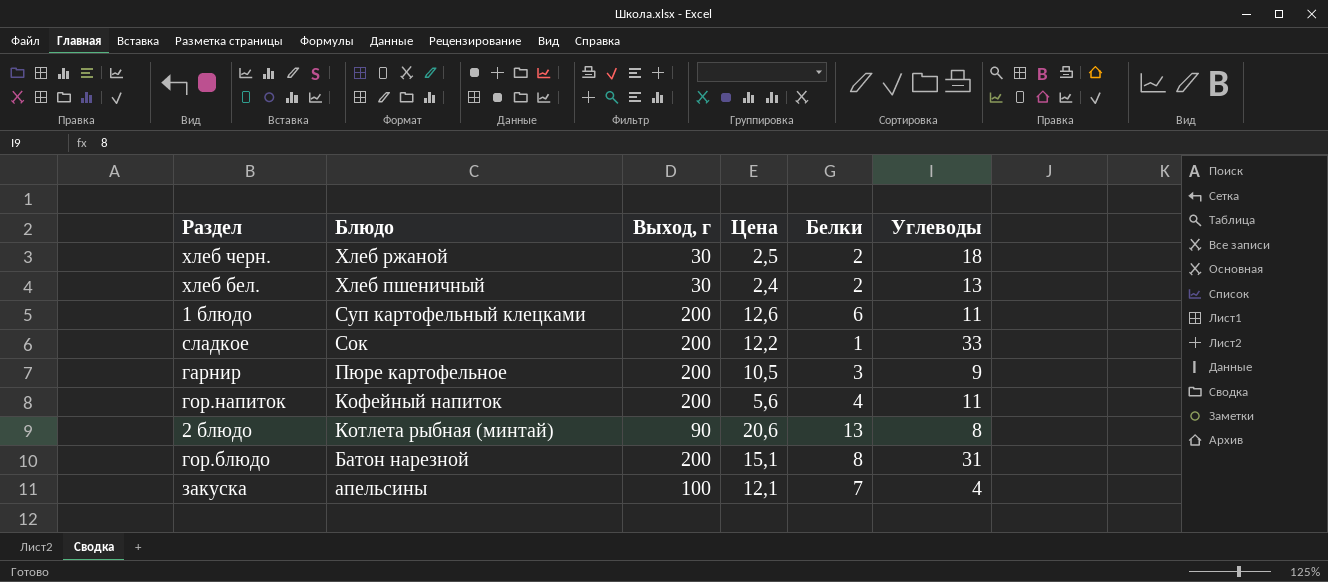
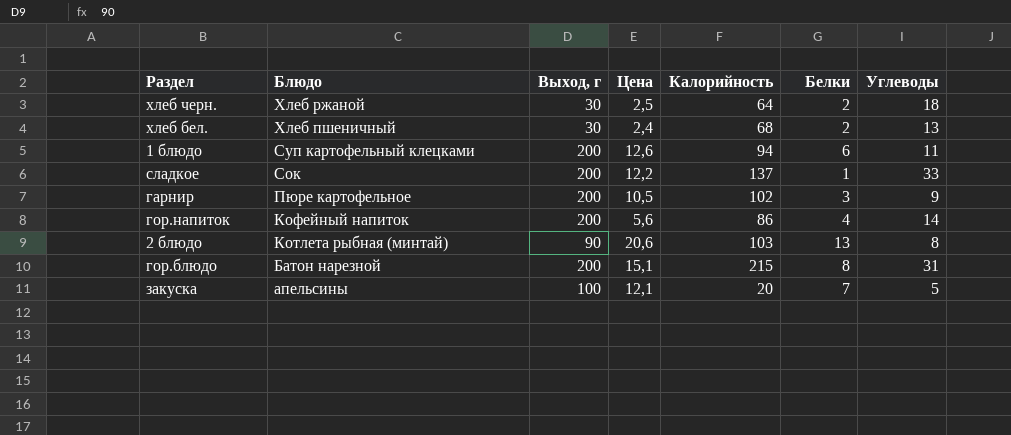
column Калорийность | position: none -> 5
гор.напиток | Углеводы: 11 -> 14
закуска | Углеводы: 4 -> 5

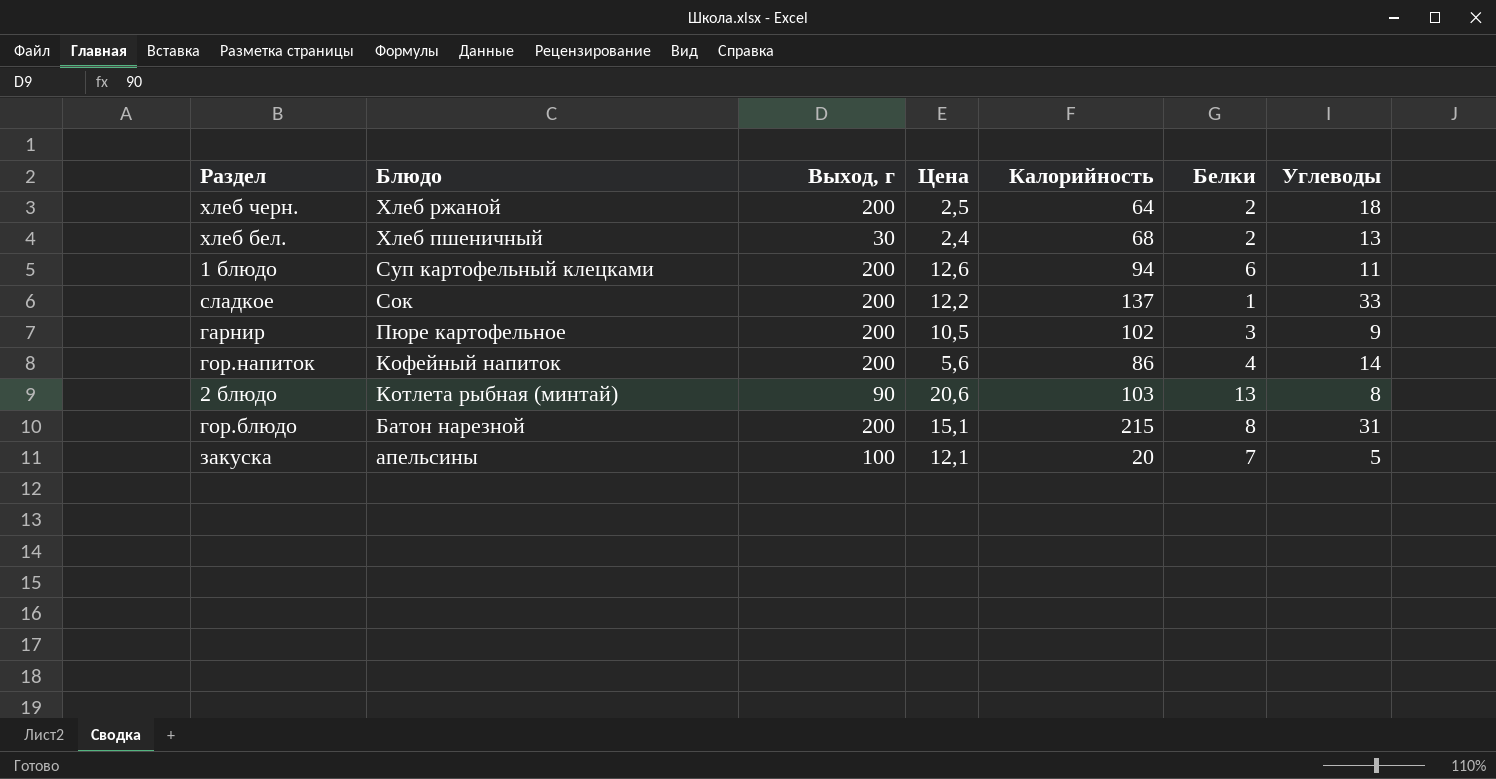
хлеб черн. | Выход, г: 30 -> 200

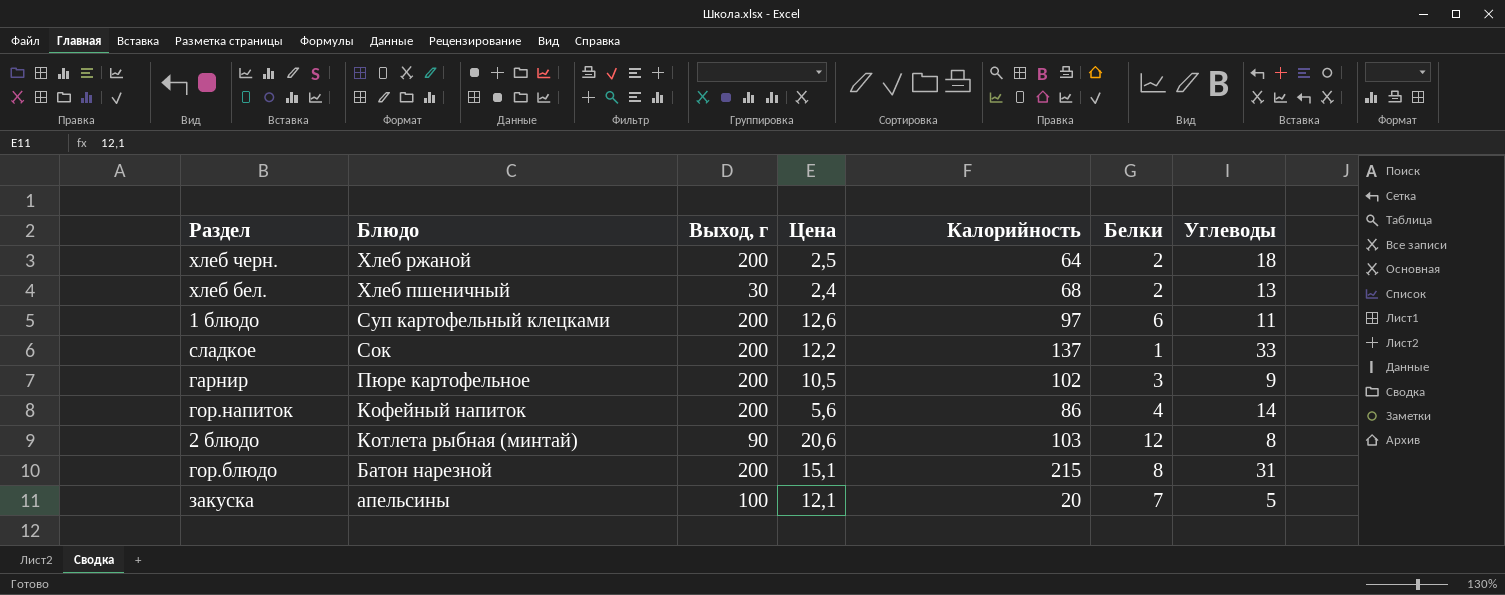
1 блюдо | Калорийность: 94 -> 97
2 блюдо | Белки: 13 -> 12

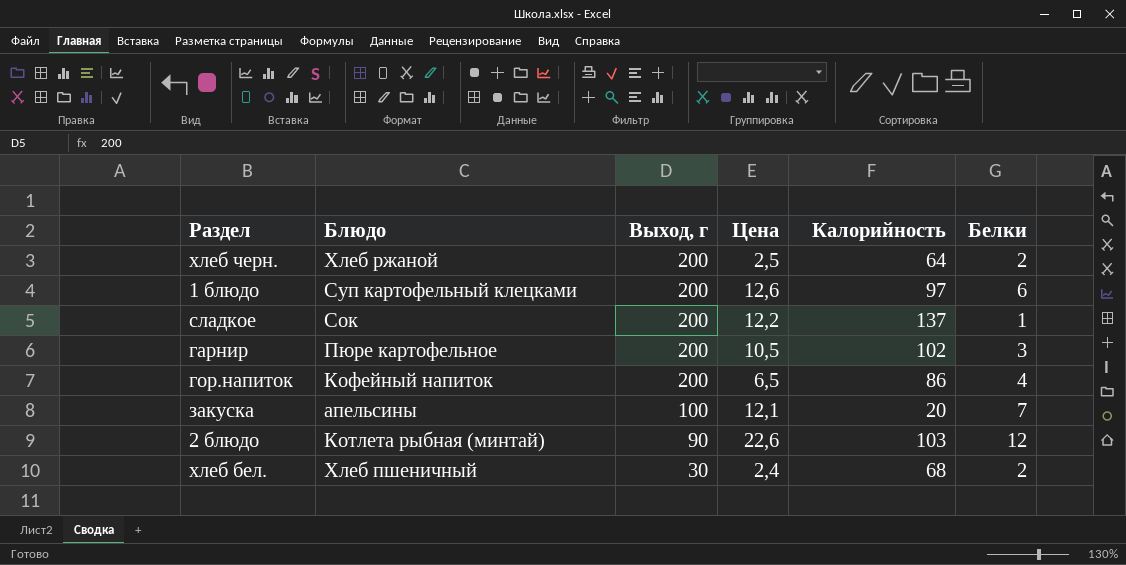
row order: Блюдо descending -> Выход, г descending
column Углеводы | position: 7 -> none
row гор.блюдо: Батон нарезной | 200 | 15,1 | 215 | 8 | 31 -> none
гор.напиток | Цена: 5,6 -> 6,5
2 блюдо | Цена: 20,6 -> 22,6

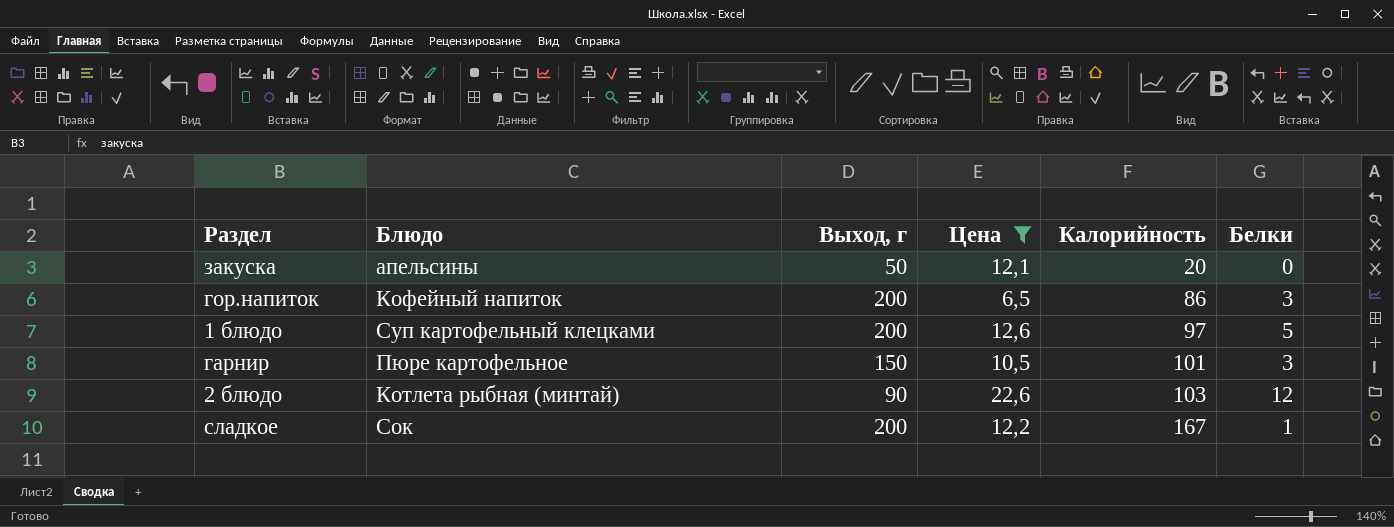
filter: none -> Цена >= 6,5
row order: Выход, г descending -> Калорийность ascending
закуска | Выход, г: 100 -> 50
закуска | Белки: 7 -> 0
гор.напиток | Белки: 4 -> 3
1 блюдо | Белки: 6 -> 5
гарнир | Выход, г: 200 -> 150
гарнир | Калорийность: 102 -> 101
сладкое | Калорийность: 137 -> 167

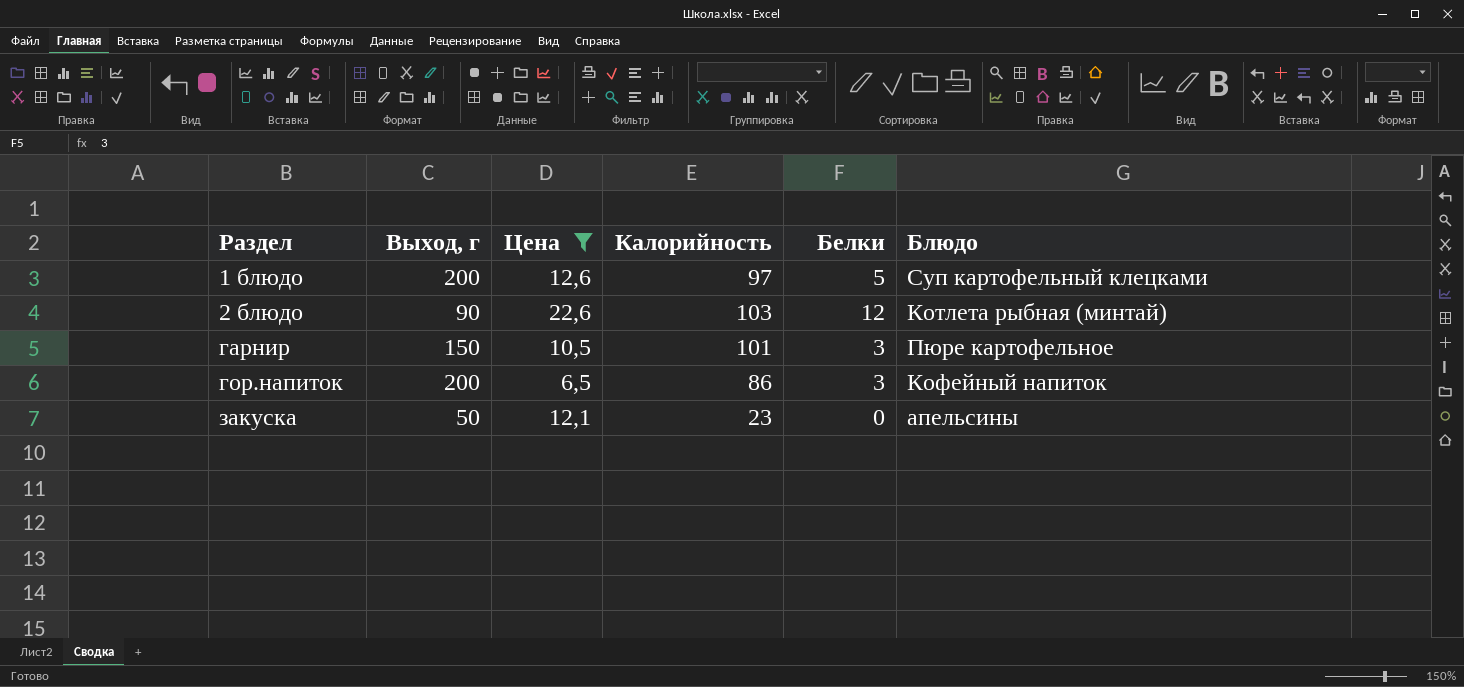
row order: Калорийность ascending -> Раздел ascending
column Блюдо | position: 2 -> 6
row сладкое: Сок | 200 | 12,2 | 167 | 1 -> none
закуска | Калорийность: 20 -> 23

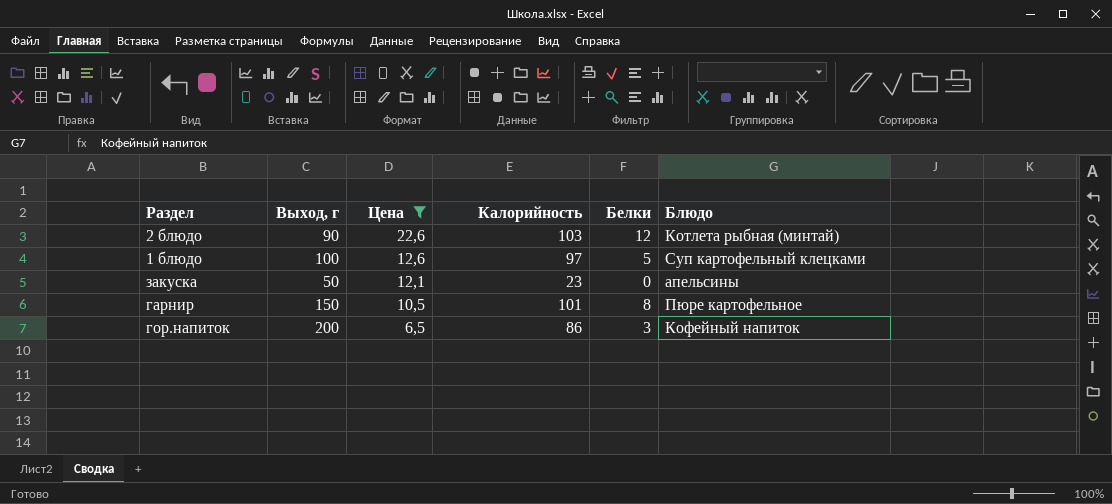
row order: Раздел ascending -> Цена descending
1 блюдо | Выход, г: 200 -> 100
гарнир | Белки: 3 -> 8

